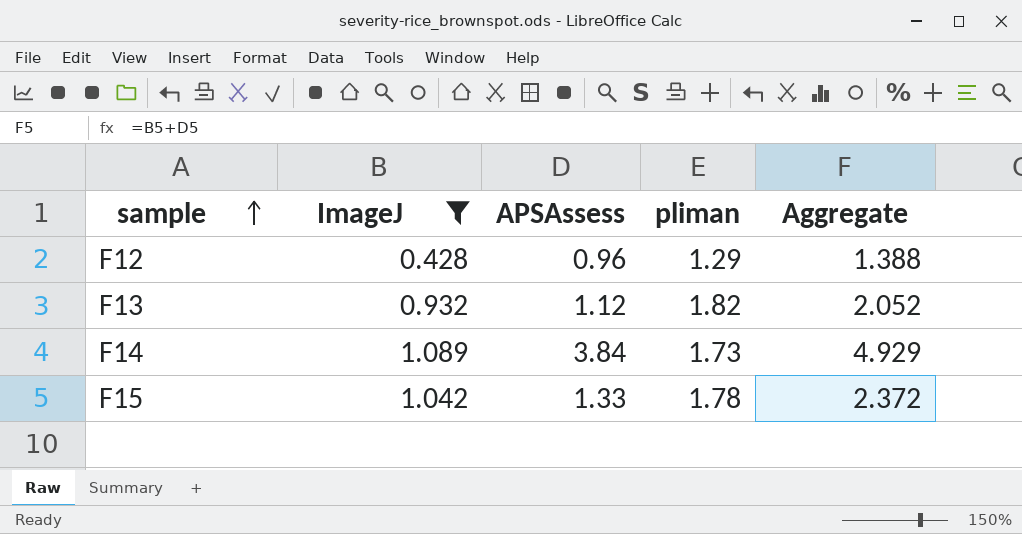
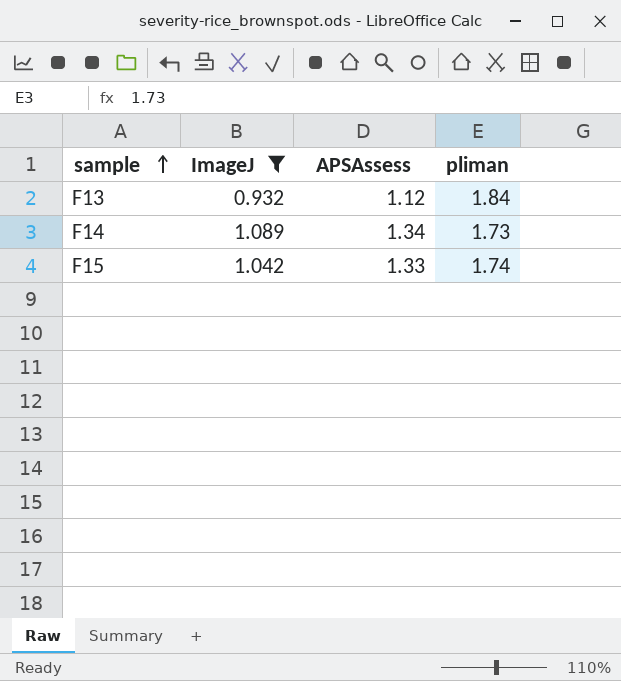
column Aggregate | formula: [ImageJ] + [APSAssess] -> none
row F12: 0.428 | 0.96 | 1.29 | 1.388 -> none
F13 | pliman: 1.82 -> 1.84
F14 | APSAssess: 3.84 -> 1.34
F15 | pliman: 1.78 -> 1.74

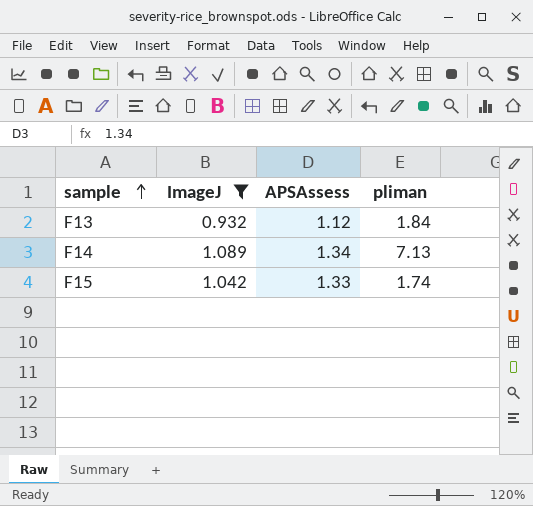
F14 | pliman: 1.73 -> 7.13

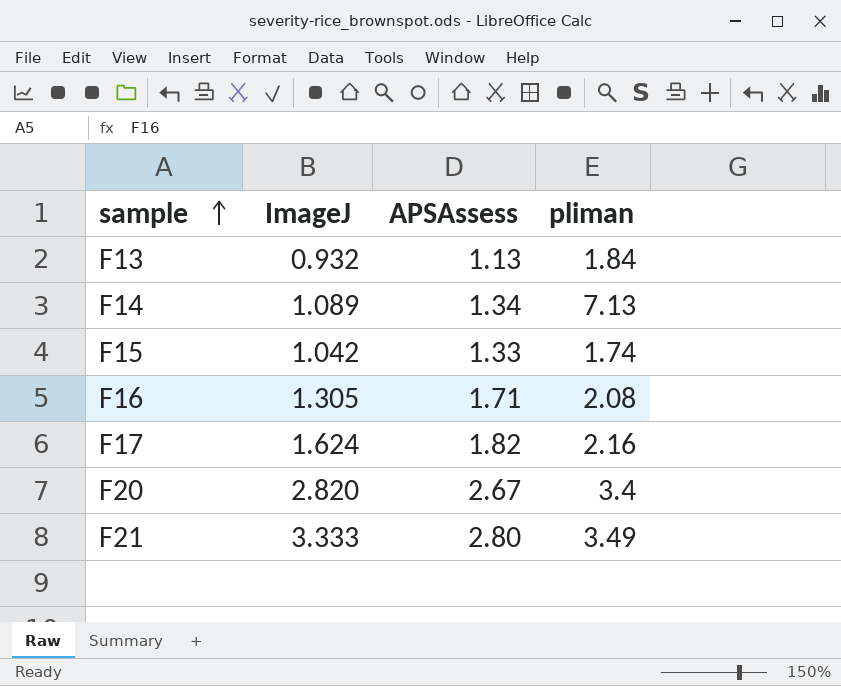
filter: ImageJ <= 1.089 -> none
F13 | APSAssess: 1.12 -> 1.13

